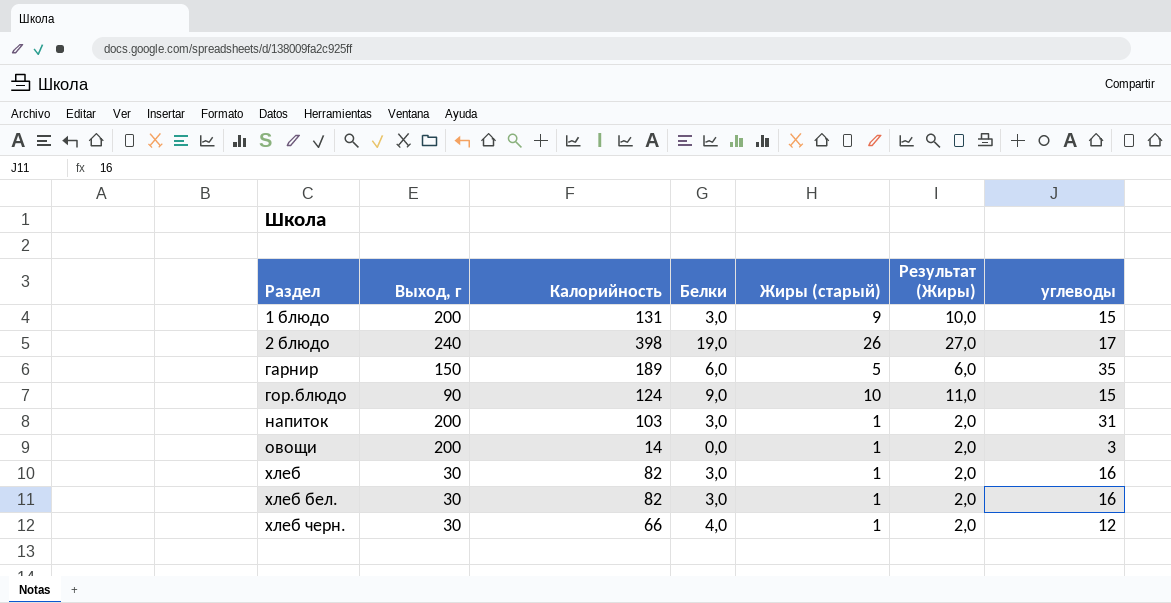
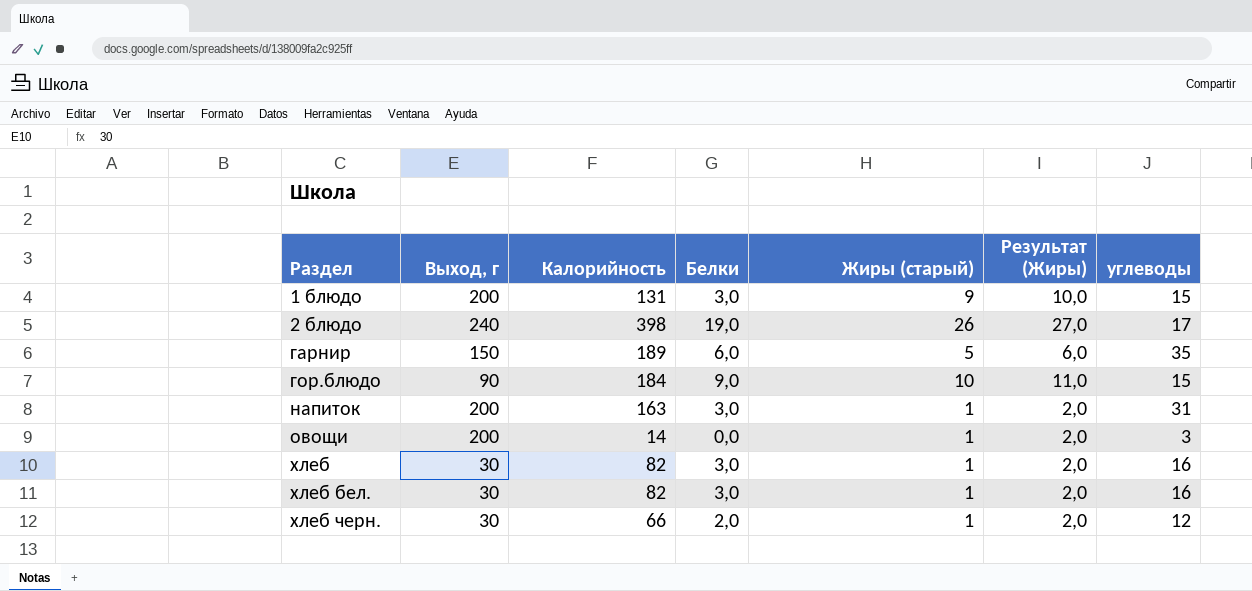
гор.блюдо | Калорийность: 124 -> 184
напиток | Калорийность: 103 -> 163
хлеб черн. | Белки: 4,0 -> 2,0

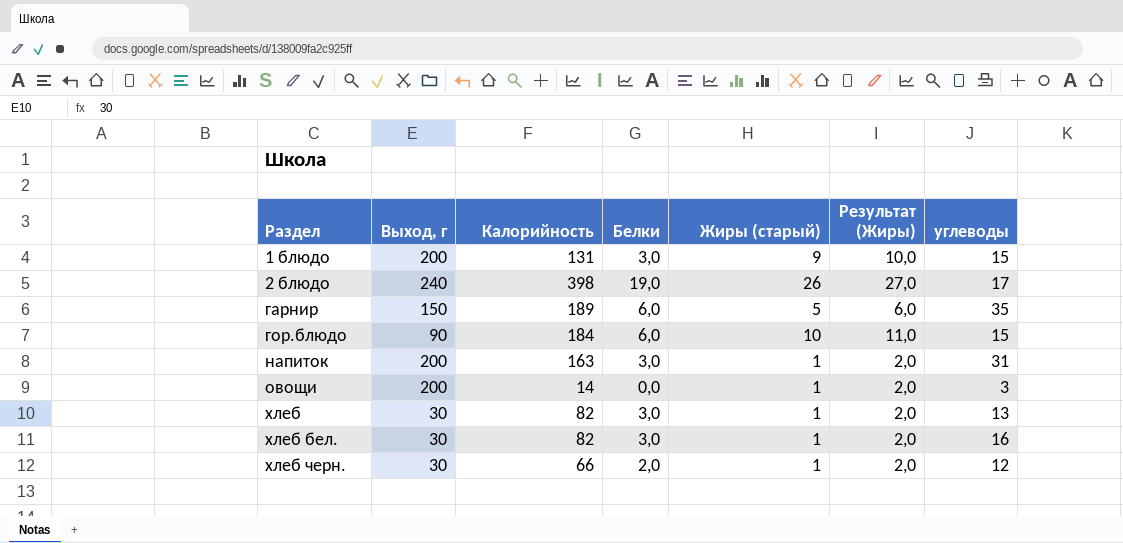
гор.блюдо | Белки: 9,0 -> 6,0
хлеб | углеводы: 16 -> 13

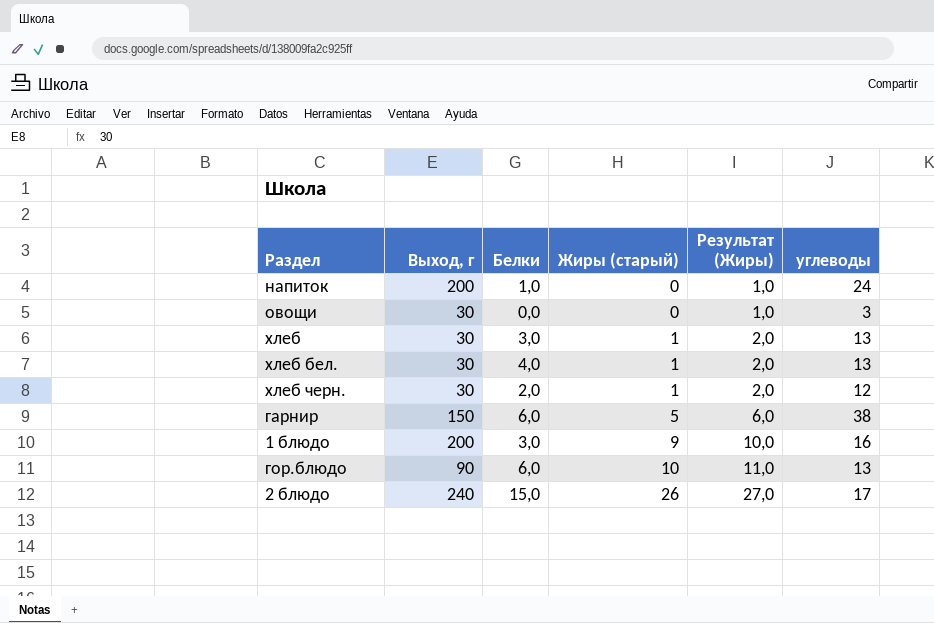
row order: Раздел ascending -> Жиры (старый) ascending
column Калорийность | position: 3 -> none
напиток | Белки: 3,0 -> 1,0
напиток | Жиры (старый): 1 -> 0
напиток | Результат (Жиры): 2,0 -> 1,0
напиток | углеводы: 31 -> 24
овощи | Выход, г: 200 -> 30
овощи | Жиры (старый): 1 -> 0
овощи | Результат (Жиры): 2,0 -> 1,0
хлеб бел. | Белки: 3,0 -> 4,0
хлеб бел. | углеводы: 16 -> 13
гарнир | углеводы: 35 -> 38
1 блюдо | углеводы: 15 -> 16
гор.блюдо | углеводы: 15 -> 13
2 блюдо | Белки: 19,0 -> 15,0

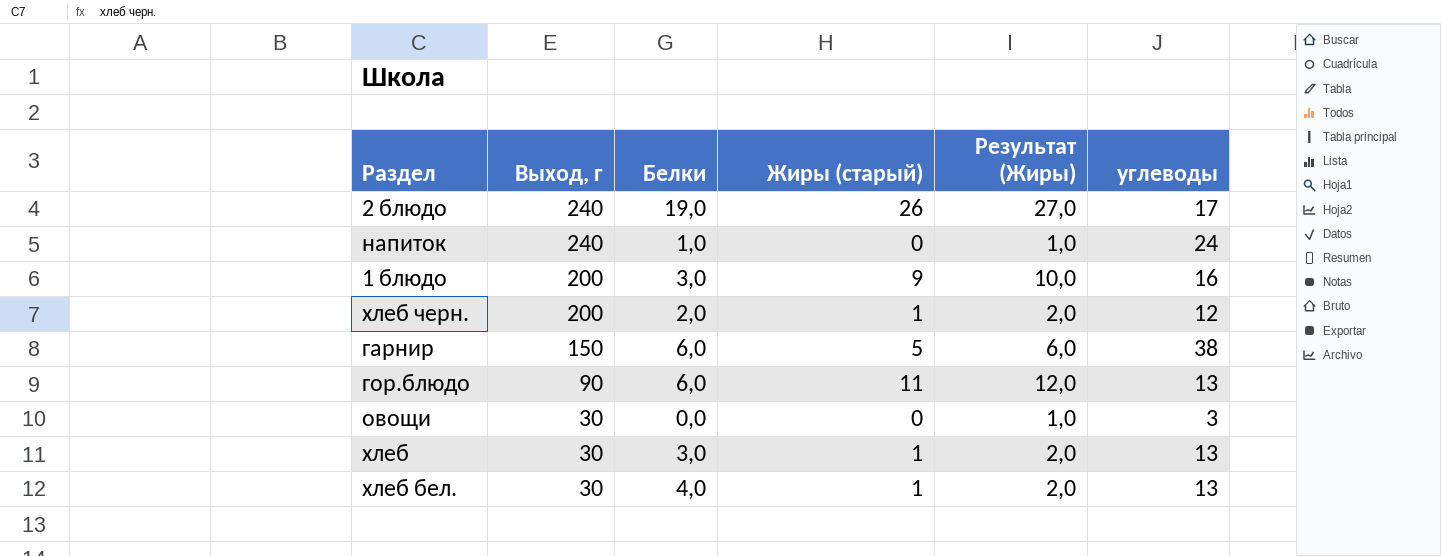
row order: Жиры (старый) ascending -> Выход, г descending
2 блюдо | Белки: 15,0 -> 19,0
напиток | Выход, г: 200 -> 240
хлеб черн. | Выход, г: 30 -> 200
гор.блюдо | Жиры (старый): 10 -> 11
гор.блюдо | Результат (Жиры): 11,0 -> 12,0

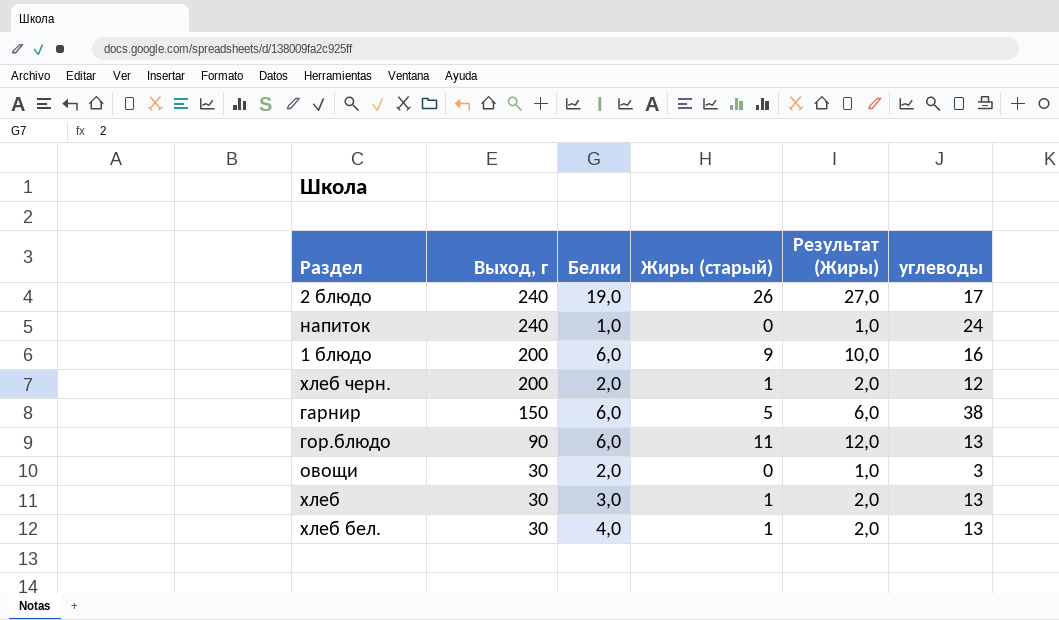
1 блюдо | Белки: 3,0 -> 6,0
овощи | Белки: 0,0 -> 2,0

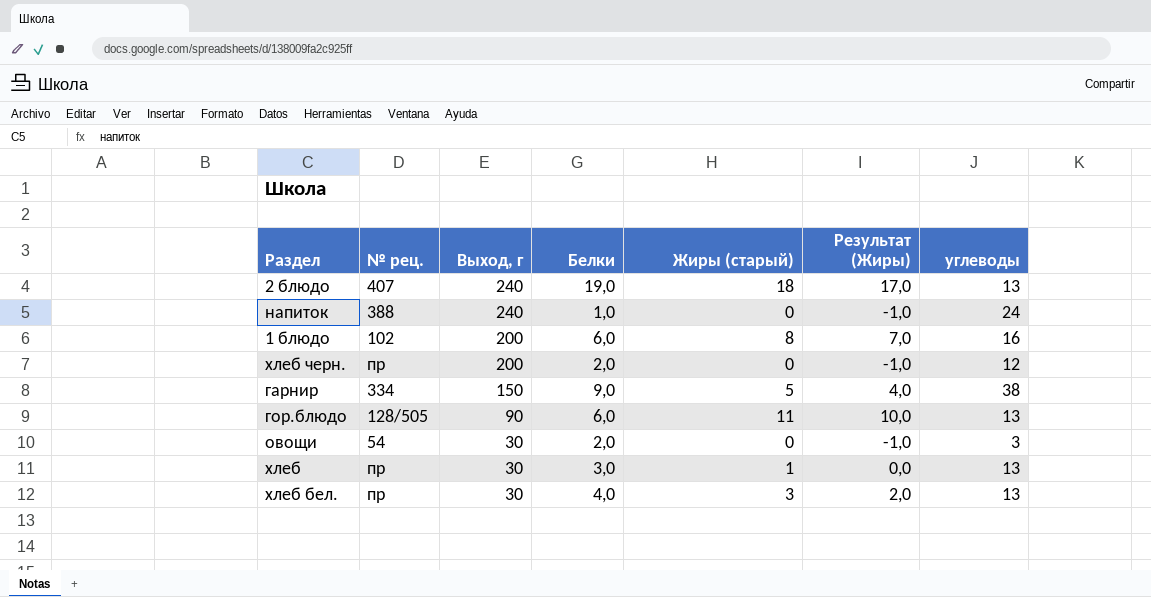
column № рец. | position: none -> 2
column Результат (Жиры) | formula: [Жиры (старый)] + 1 -> [Жиры (старый)] - 1
2 блюдо | Жиры (старый): 26 -> 18
2 блюдо | углеводы: 17 -> 13
1 блюдо | Жиры (старый): 9 -> 8
хлеб черн. | Жиры (старый): 1 -> 0
гарнир | Белки: 6,0 -> 9,0
хлеб бел. | Жиры (старый): 1 -> 3

